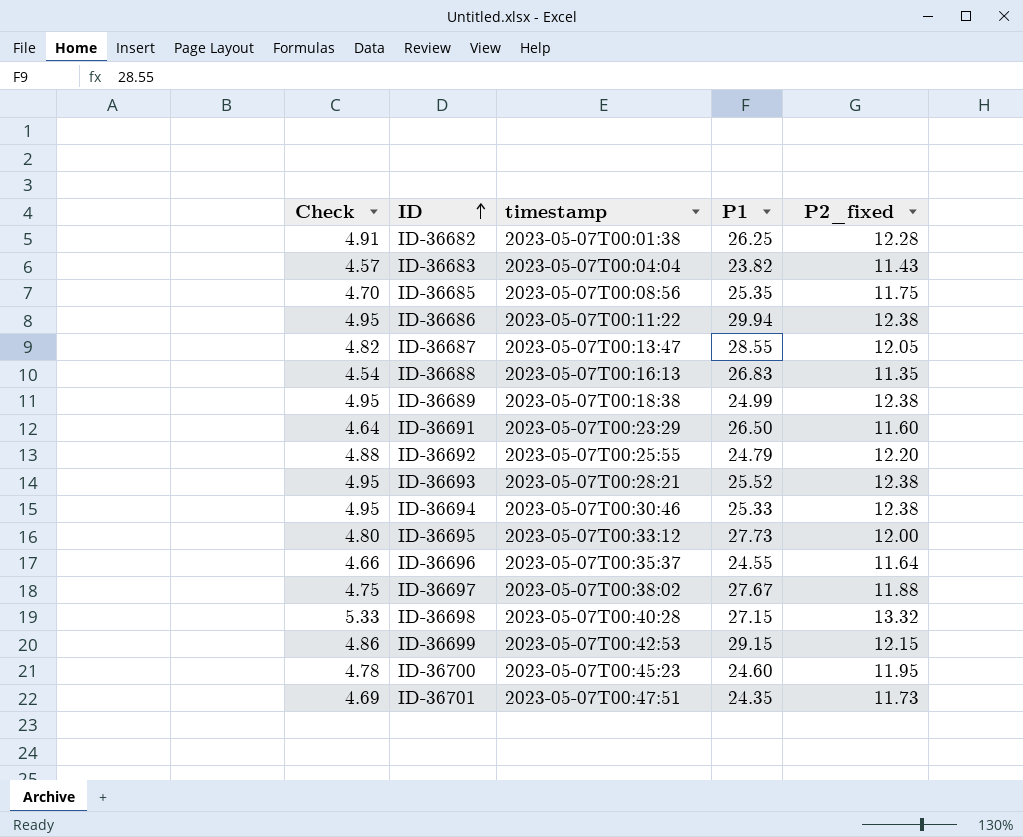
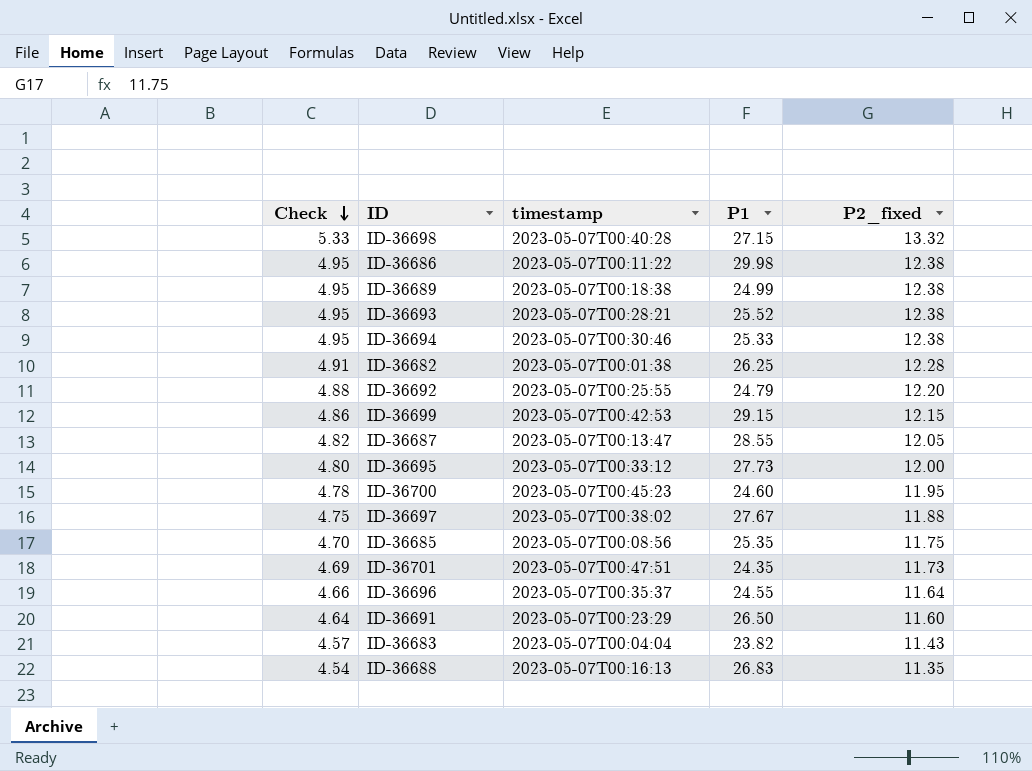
row order: ID ascending -> Check descending
ID-36686 | P1: 29.94 -> 29.98

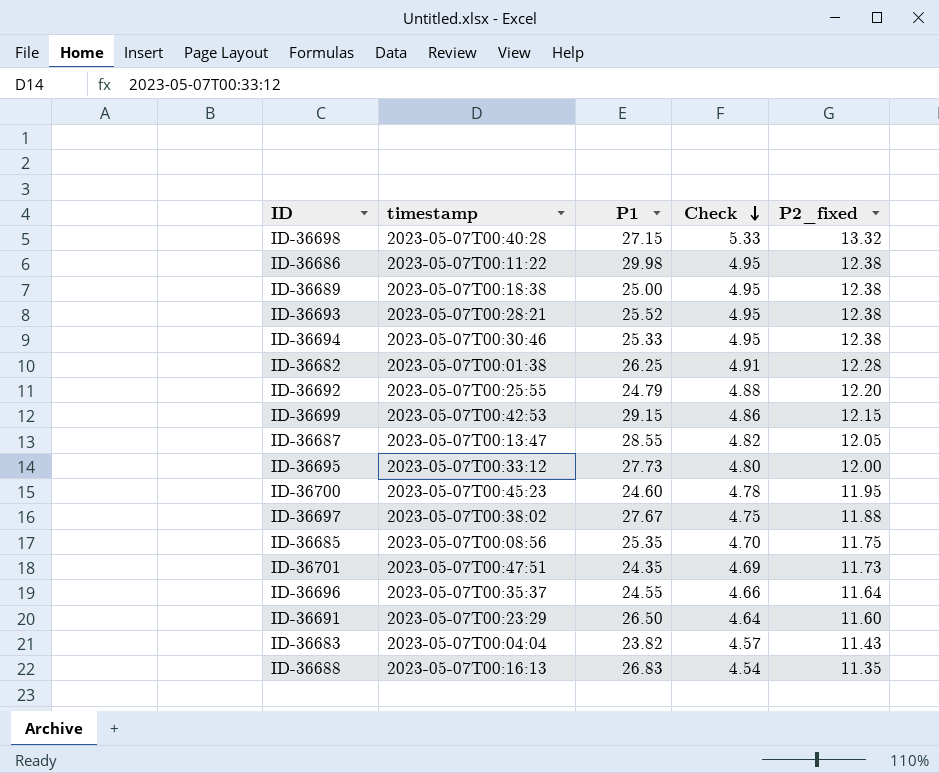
column Check | position: 1 -> 4
ID-36689 | P1: 24.99 -> 25.00

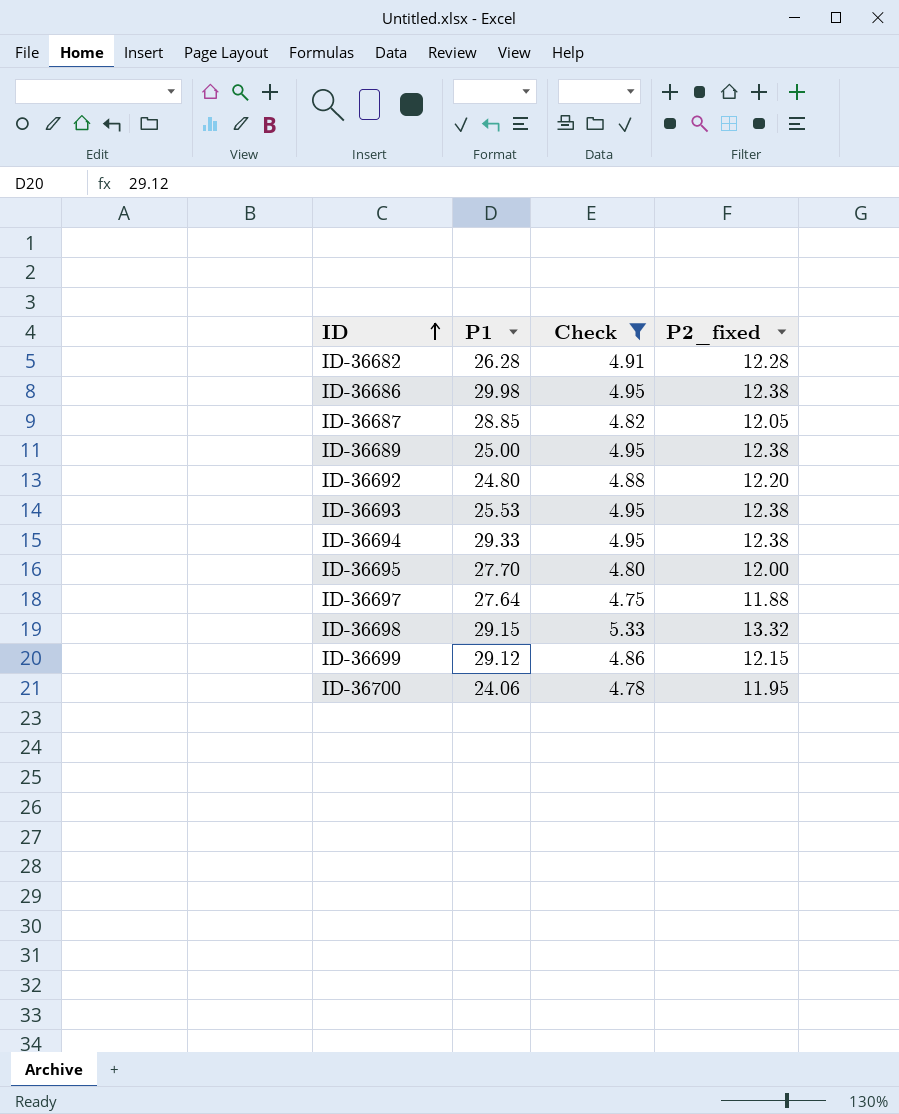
filter: none -> Check >= 4.75
row order: Check descending -> ID ascending
column timestamp | position: 2 -> none
ID-36682 | P1: 26.25 -> 26.28
ID-36687 | P1: 28.55 -> 28.85
ID-36692 | P1: 24.79 -> 24.80
ID-36693 | P1: 25.52 -> 25.53
ID-36694 | P1: 25.33 -> 29.33
ID-36695 | P1: 27.73 -> 27.70
ID-36697 | P1: 27.67 -> 27.64
ID-36698 | P1: 27.15 -> 29.15
ID-36699 | P1: 29.15 -> 29.12
ID-36700 | P1: 24.60 -> 24.06

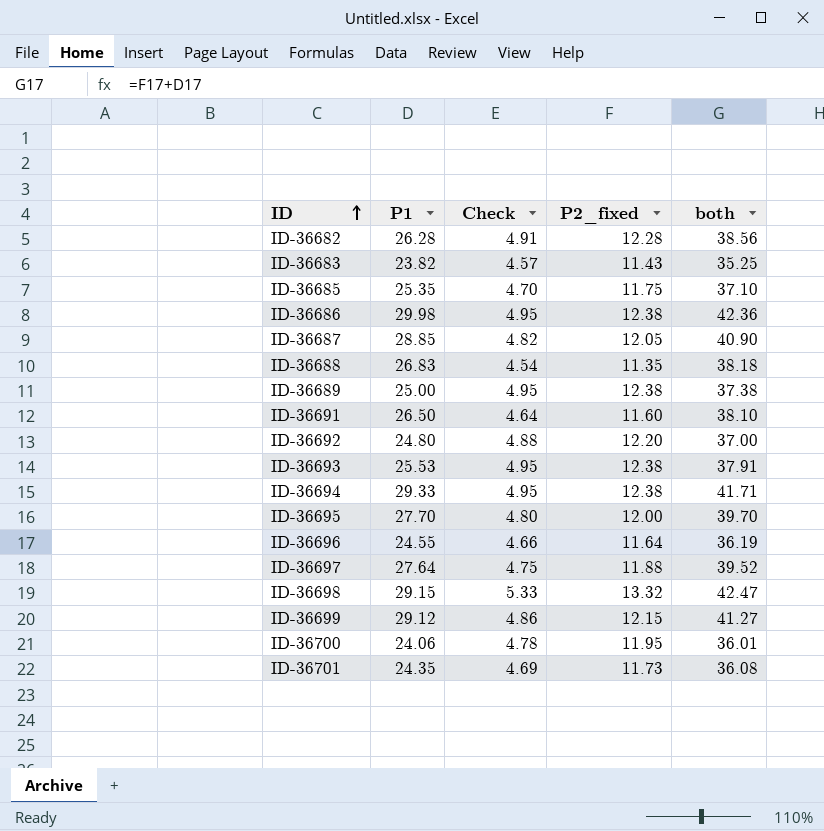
filter: Check >= 4.75 -> none
column both | formula: none -> [P1] + [P2_fixed]

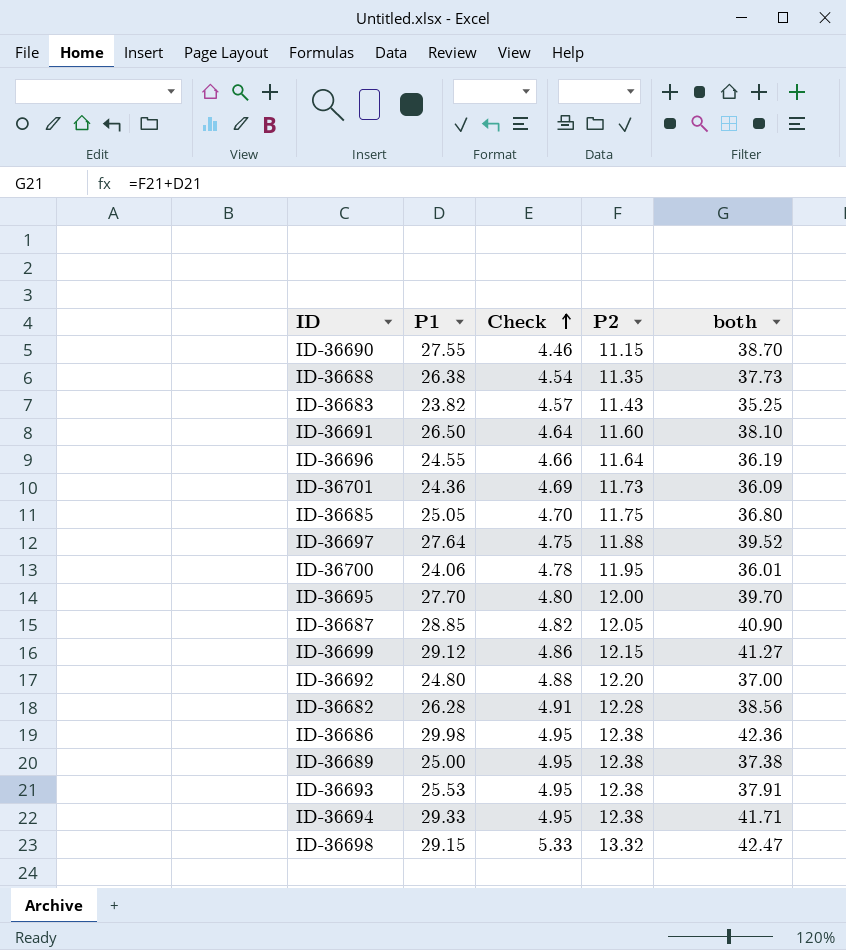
row order: ID ascending -> Check ascending
column name: P2_fixed -> P2
row ID-36690: none -> 27.55 | 4.46 | 11.15 | 38.70
ID-36688 | P1: 26.83 -> 26.38
ID-36688 | both: 38.18 -> 37.73
ID-36701 | P1: 24.35 -> 24.36
ID-36701 | both: 36.08 -> 36.09
ID-36685 | P1: 25.35 -> 25.05
ID-36685 | both: 37.10 -> 36.80

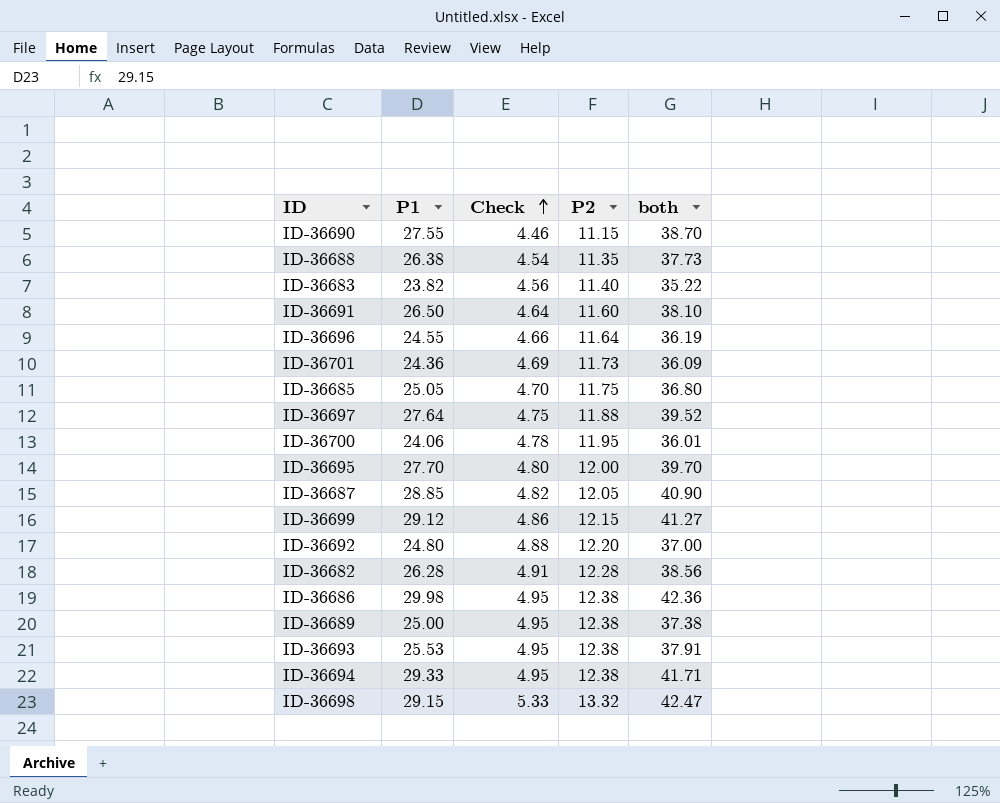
ID-36683 | Check: 4.57 -> 4.56
ID-36683 | P2: 11.43 -> 11.40
ID-36683 | both: 35.25 -> 35.22

